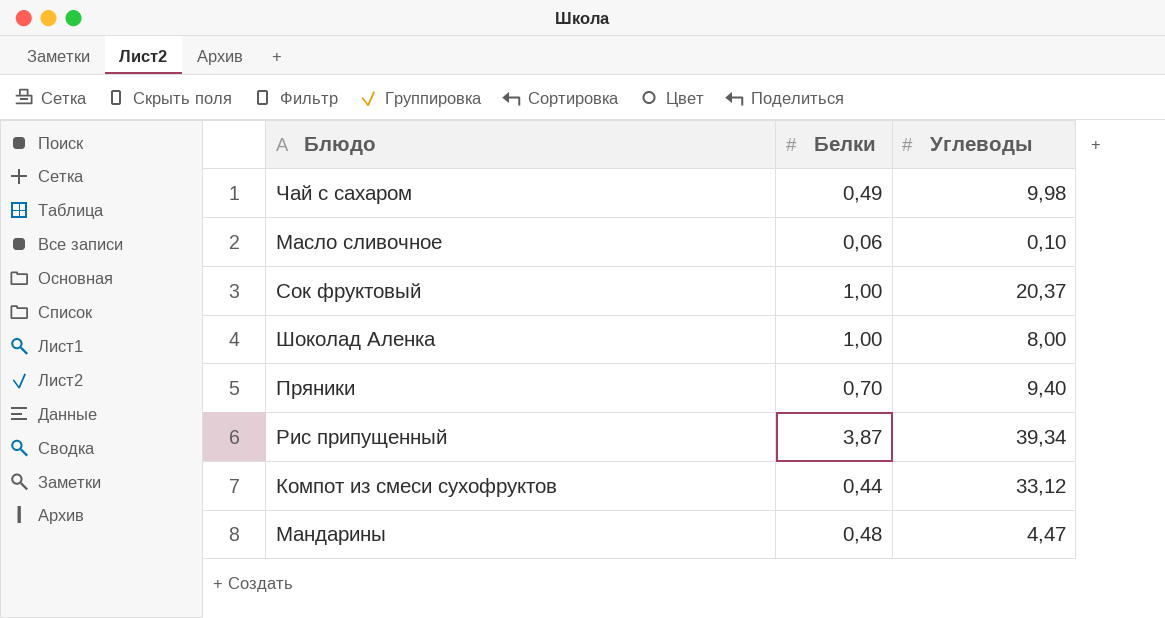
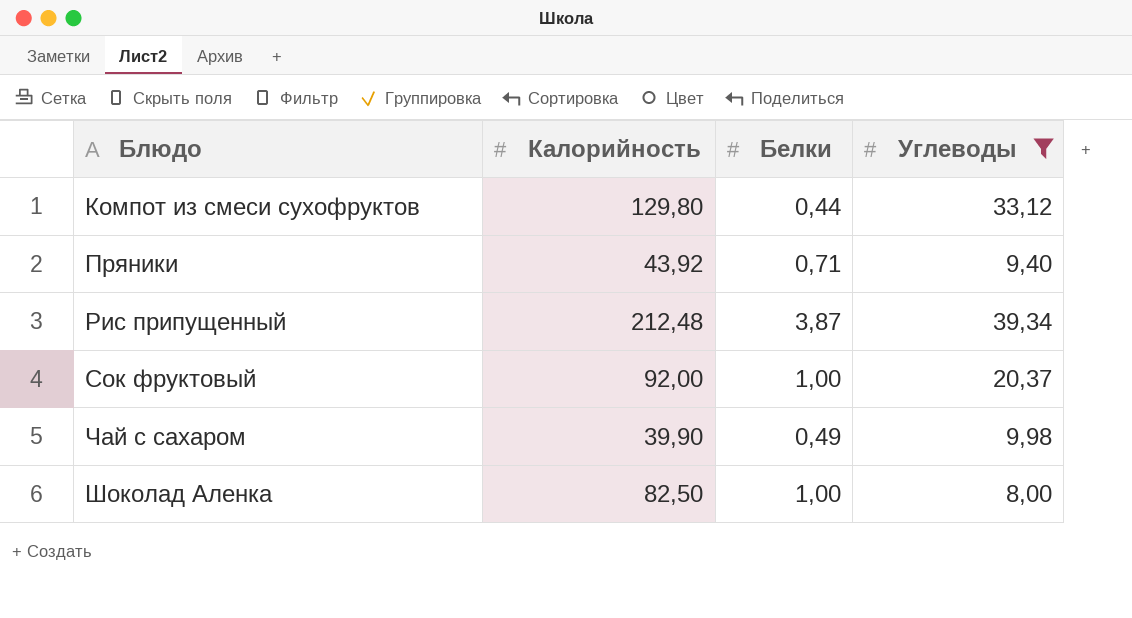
filter: none -> Углеводы >= 8,00
row order: none -> Блюдо ascending
column Калорийность | position: none -> 2
Пряники | Белки: 0,70 -> 0,71

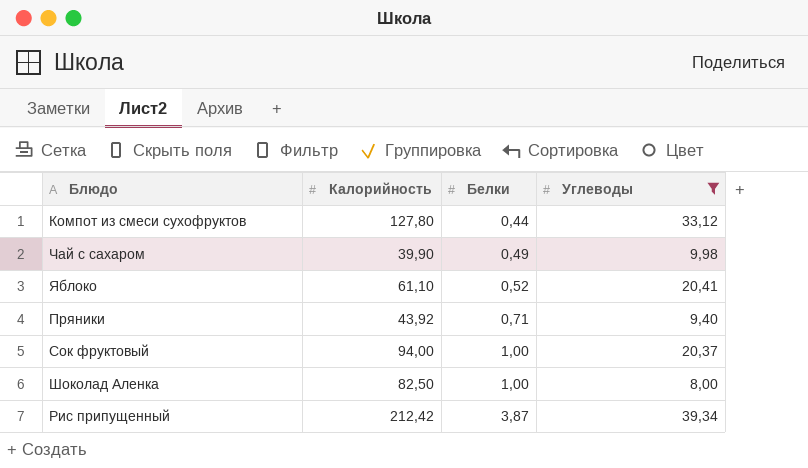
row order: Блюдо ascending -> Белки ascending
Компот из смеси сухофруктов | Калорийность: 129,80 -> 127,80
row Яблоко: none -> 61,10 | 0,52 | 20,41
Сок фруктовый | Калорийность: 92,00 -> 94,00
Рис припущенный | Калорийность: 212,48 -> 212,42

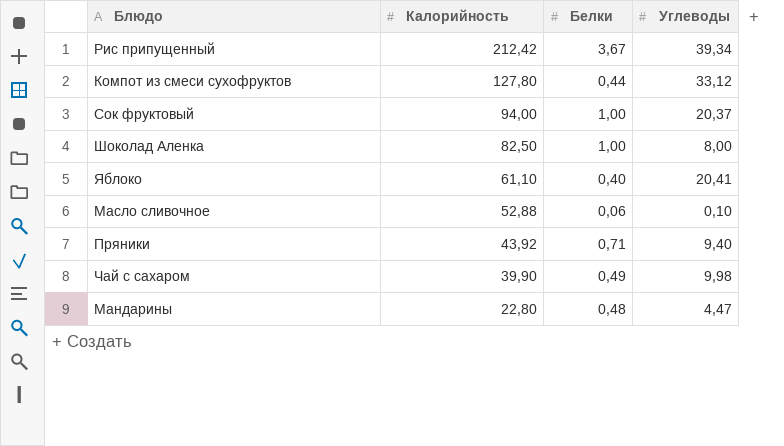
filter: Углеводы >= 8,00 -> none
row order: Белки ascending -> Калорийность descending
Рис припущенный | Белки: 3,87 -> 3,67
Яблоко | Белки: 0,52 -> 0,40

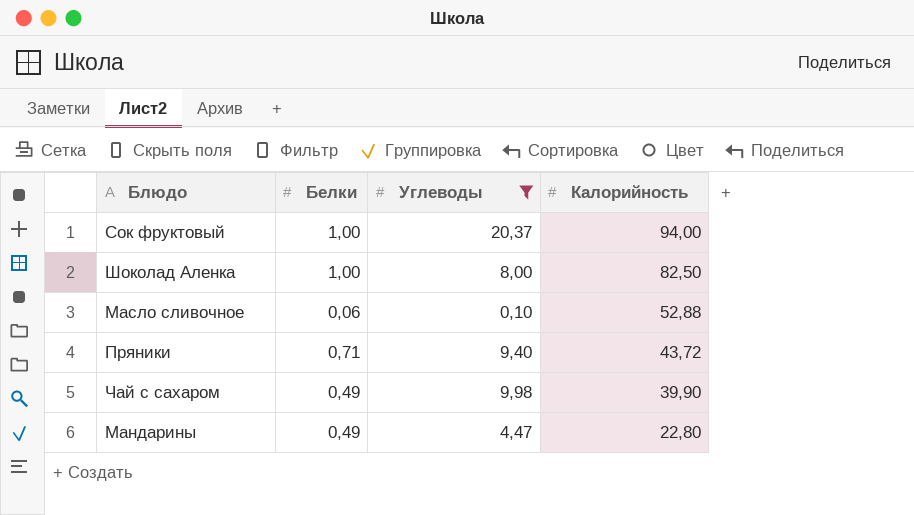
filter: none -> Углеводы <= 20,37
column Калорийность | position: 2 -> 4
Пряники | Калорийность: 43,92 -> 43,72
Мандарины | Белки: 0,48 -> 0,49

